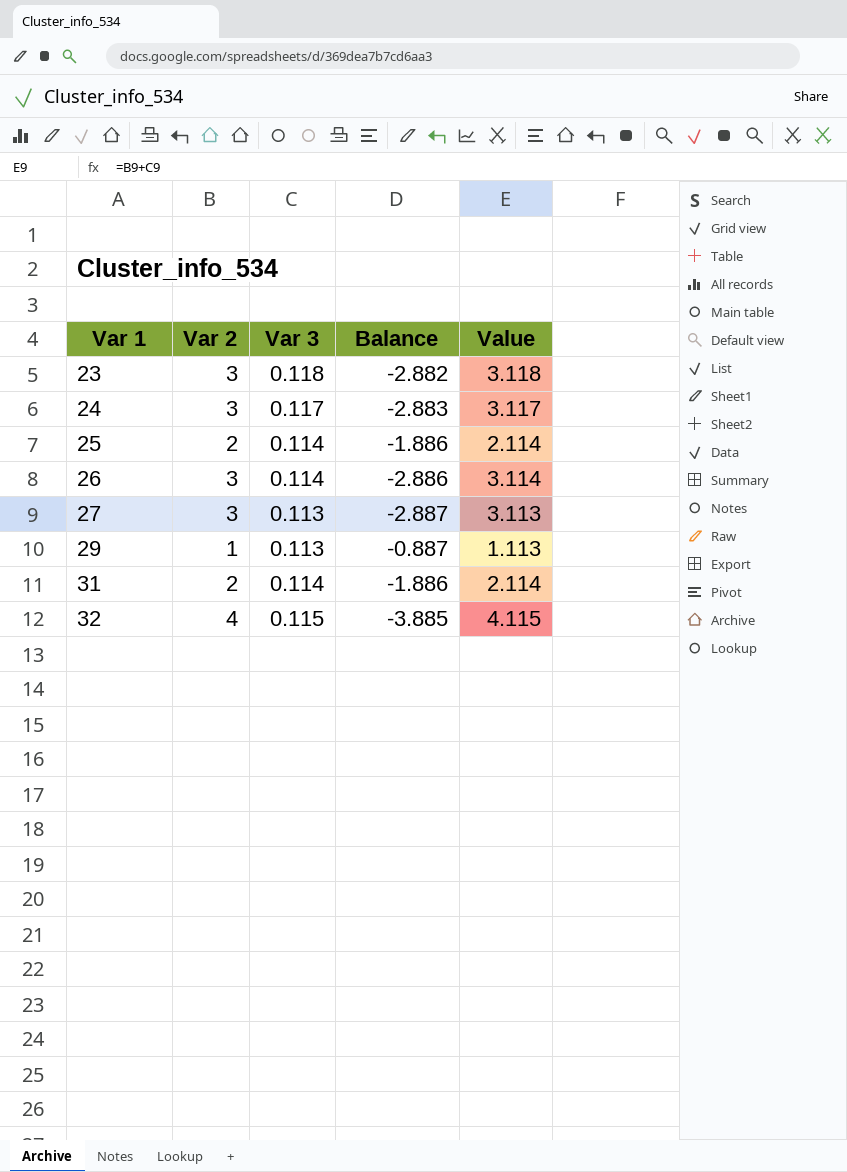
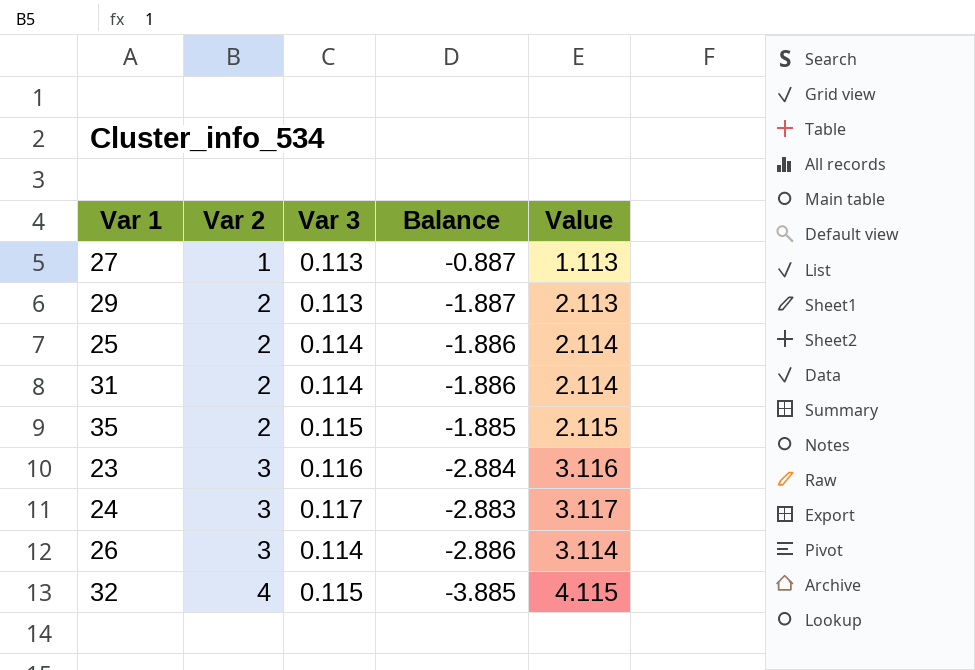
row order: Var 1 ascending -> Var 2 ascending
27 | Var 2: 3 -> 1
27 | Balance: -2.887 -> -0.887
27 | Value: 3.113 -> 1.113
29 | Var 2: 1 -> 2
29 | Balance: -0.887 -> -1.887
29 | Value: 1.113 -> 2.113
row 35: none -> 2 | 0.115 | -1.885 | 2.115
23 | Var 3: 0.118 -> 0.116
23 | Balance: -2.882 -> -2.884
23 | Value: 3.118 -> 3.116

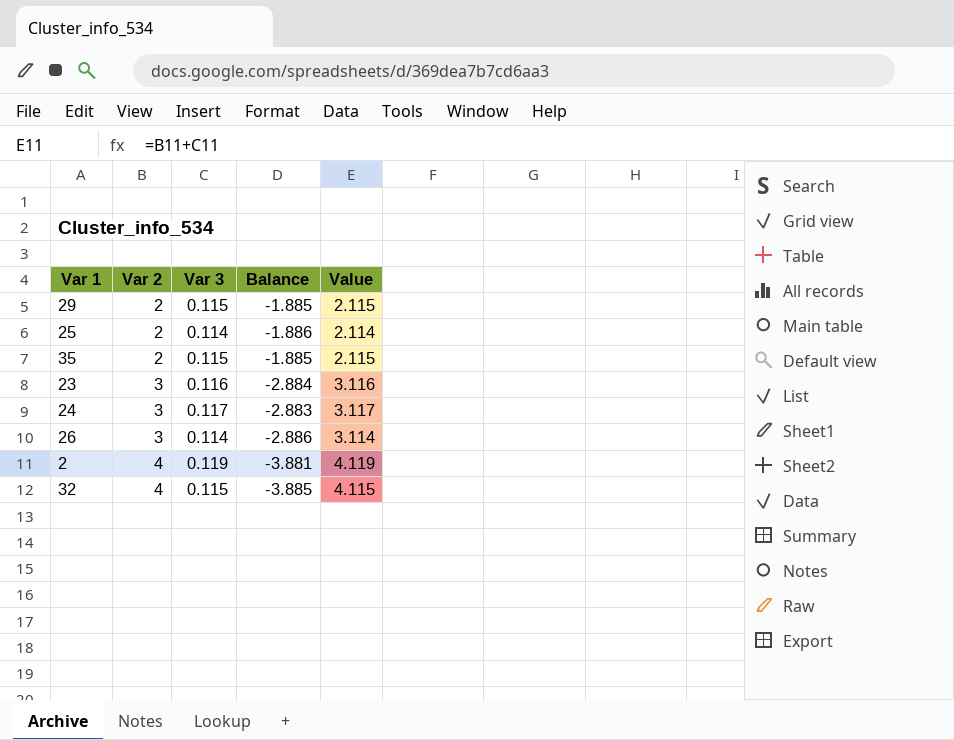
row 27: 1 | 0.113 | -0.887 | 1.113 -> none
row 31: 2 | 0.114 | -1.886 | 2.114 -> none
29 | Var 3: 0.113 -> 0.115
29 | Balance: -1.887 -> -1.885
29 | Value: 2.113 -> 2.115
row 2: none -> 4 | 0.119 | -3.881 | 4.119

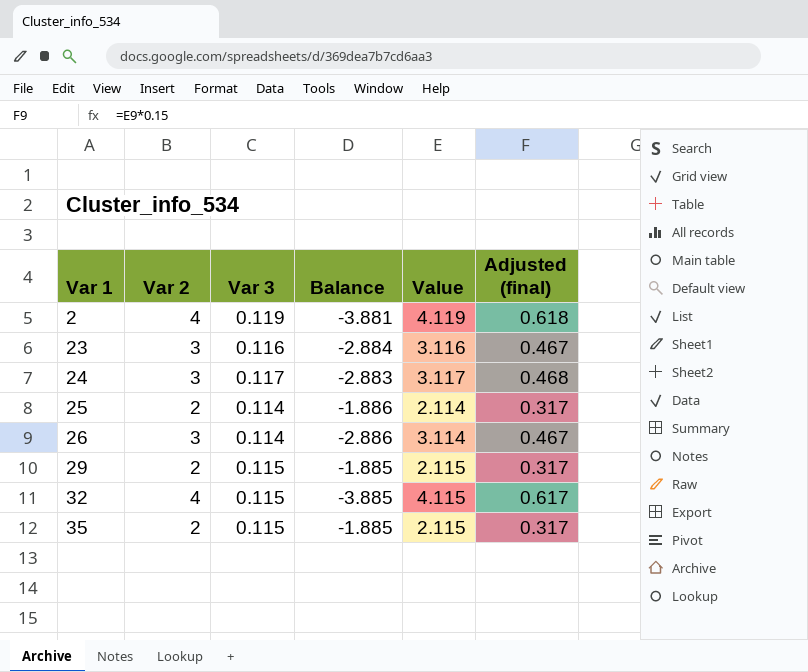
row order: Var 2 ascending -> Var 1 ascending
column Adjusted (final) | formula: none -> [Value] * 0.15

